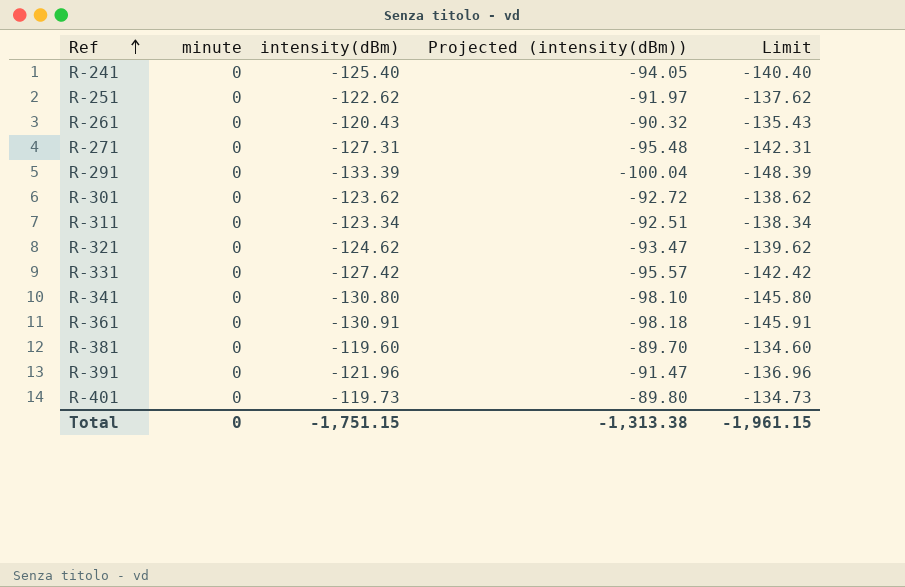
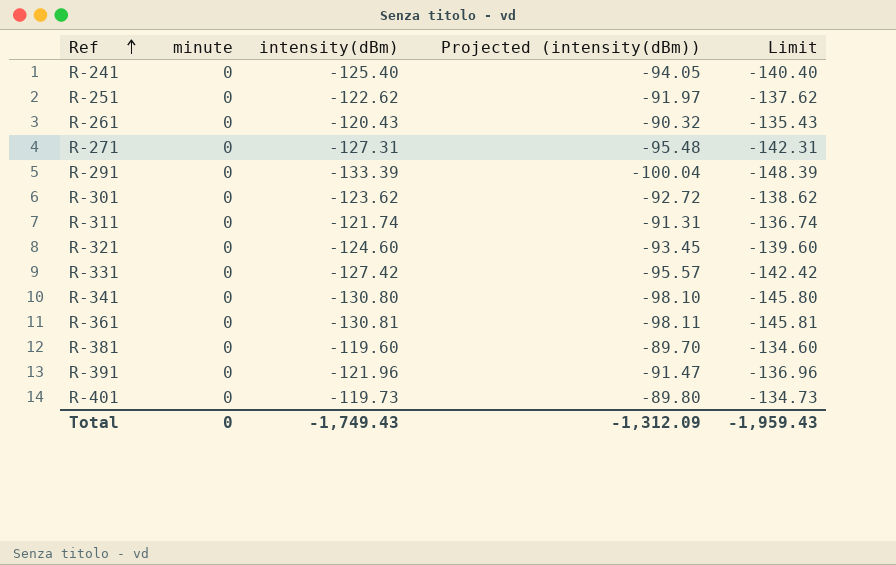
R-311 | intensity(dBm): -123.34 -> -121.74
R-311 | Projected (intensity(dBm)): -92.51 -> -91.31
R-311 | Limit: -138.34 -> -136.74
R-321 | intensity(dBm): -124.62 -> -124.60
R-321 | Projected (intensity(dBm)): -93.47 -> -93.45
R-321 | Limit: -139.62 -> -139.60
R-361 | intensity(dBm): -130.91 -> -130.81
R-361 | Projected (intensity(dBm)): -98.18 -> -98.11
R-361 | Limit: -145.91 -> -145.81
Total | intensity(dBm): -1,751.15 -> -1,749.43
Total | Projected (intensity(dBm)): -1,313.38 -> -1,312.09
Total | Limit: -1,961.15 -> -1,959.43

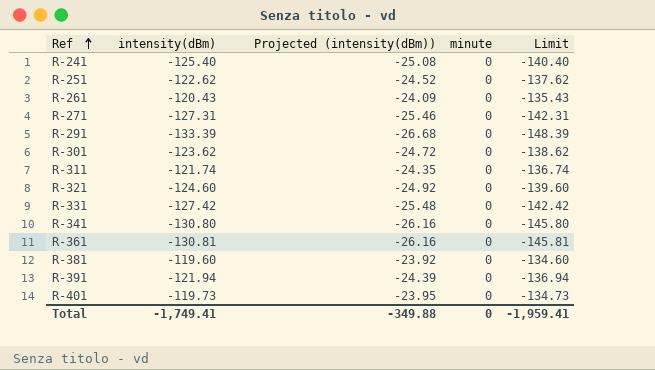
column Projected (intensity(dBm)) | formula: [intensity(dBm)] * 0.75 -> [intensity(dBm)] * 0.2
column minute | position: 2 -> 4
R-391 | intensity(dBm): -121.96 -> -121.94
R-391 | Limit: -136.96 -> -136.94
Total | intensity(dBm): -1,749.43 -> -1,749.41
Total | Projected (intensity(dBm)): -1,312.09 -> -349.88
Total | Limit: -1,959.43 -> -1,959.41

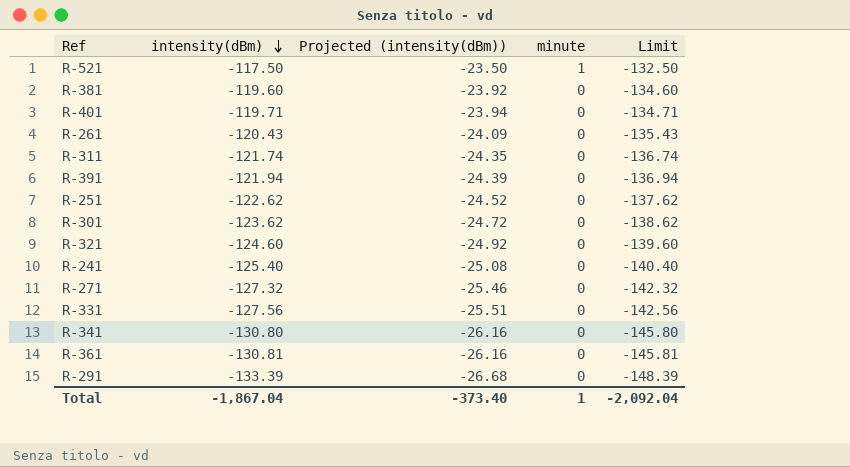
row order: Ref ascending -> intensity(dBm) descending
row R-521: none -> -117.50 | -23.50 | 1 | -132.50
R-401 | intensity(dBm): -119.73 -> -119.71
R-401 | Projected (intensity(dBm)): -23.95 -> -23.94
R-401 | Limit: -134.73 -> -134.71
R-271 | intensity(dBm): -127.31 -> -127.32
R-271 | Limit: -142.31 -> -142.32
R-331 | intensity(dBm): -127.42 -> -127.56
R-331 | Projected (intensity(dBm)): -25.48 -> -25.51
R-331 | Limit: -142.42 -> -142.56
Total | intensity(dBm): -1,749.41 -> -1,867.04
Total | Projected (intensity(dBm)): -349.88 -> -373.40
Total | minute: 0 -> 1
Total | Limit: -1,959.41 -> -2,092.04

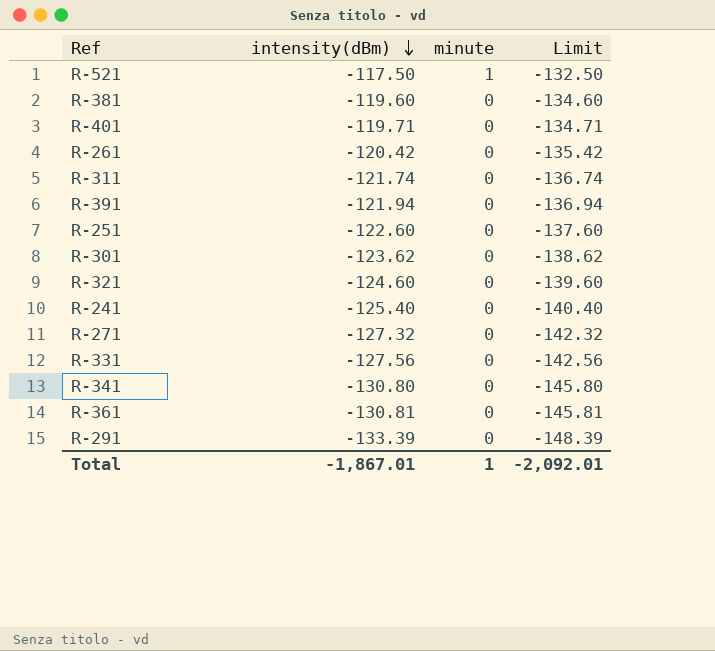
column Projected (intensity(dBm)) | formula: [intensity(dBm)] * 0.2 -> none
R-261 | intensity(dBm): -120.43 -> -120.42
R-261 | Limit: -135.43 -> -135.42
R-251 | intensity(dBm): -122.62 -> -122.60
R-251 | Limit: -137.62 -> -137.60
Total | intensity(dBm): -1,867.04 -> -1,867.01
Total | Limit: -2,092.04 -> -2,092.01

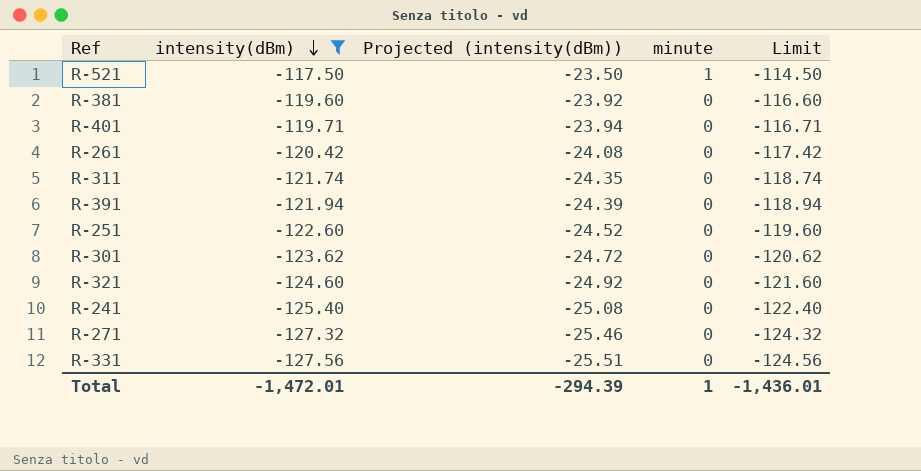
filter: none -> intensity(dBm) >= -127.56
column Projected (intensity(dBm)) | formula: none -> [intensity(dBm)] * 0.2
column Limit | formula: [intensity(dBm)] - 15 -> [intensity(dBm)] + 3
Total | intensity(dBm): -1,867.01 -> -1,472.01
Total | Limit: -2,092.01 -> -1,436.01

